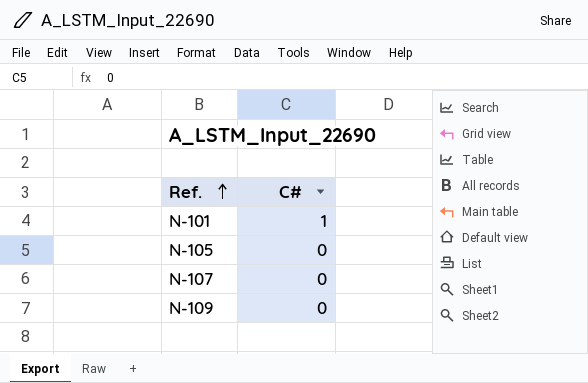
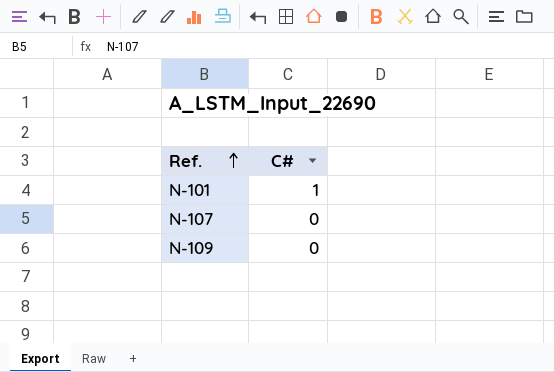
row N-105: 0 -> none

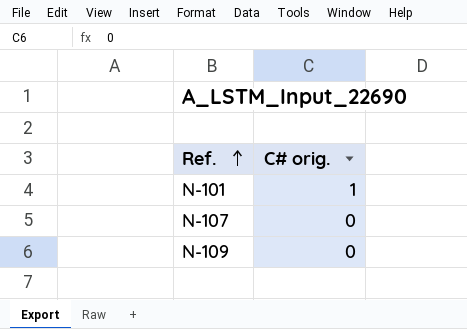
column name: C# -> C# orig.

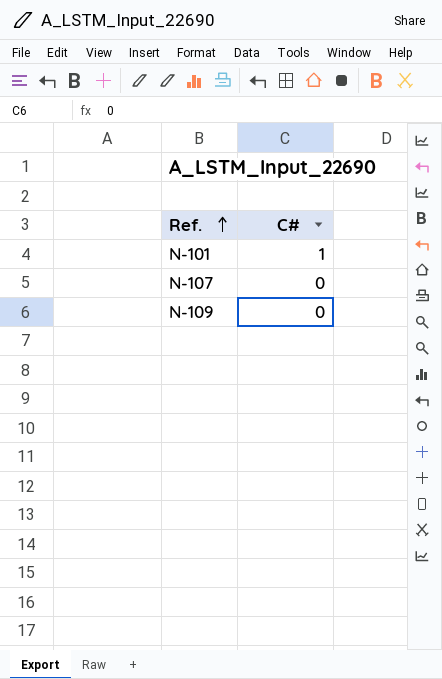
column name: C# orig. -> C#

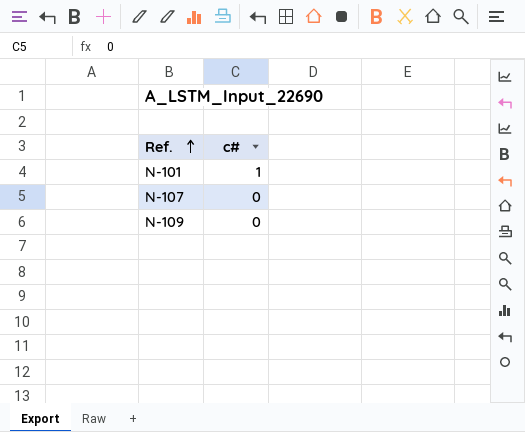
column name: C# -> c#

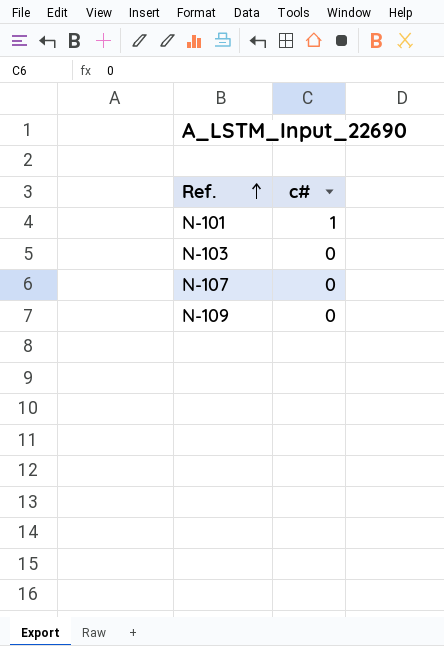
row N-103: none -> 0

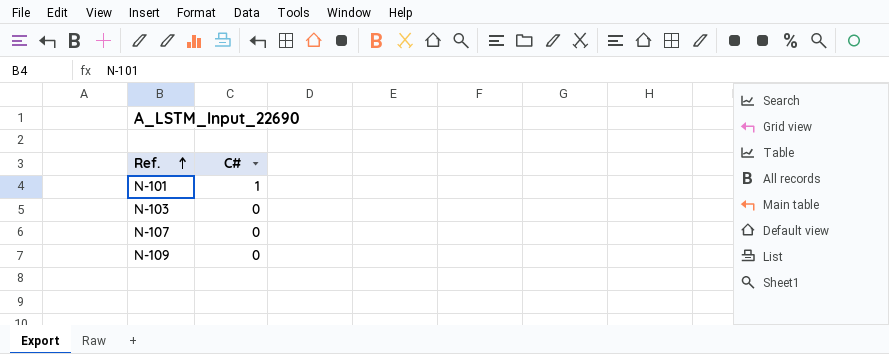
column name: c# -> C#

